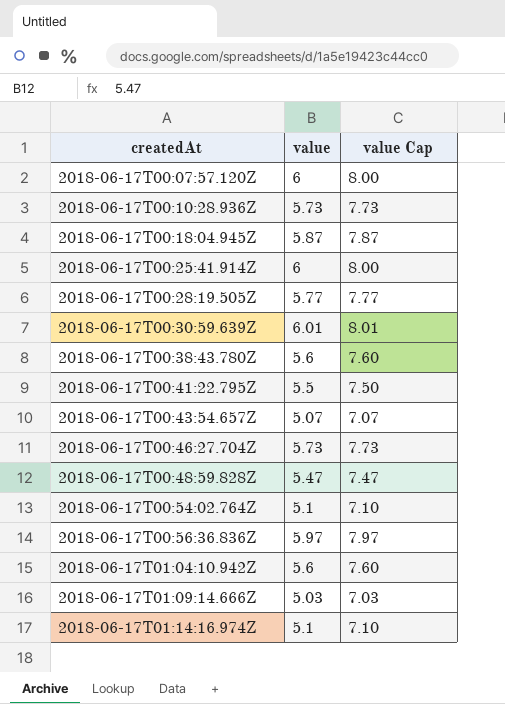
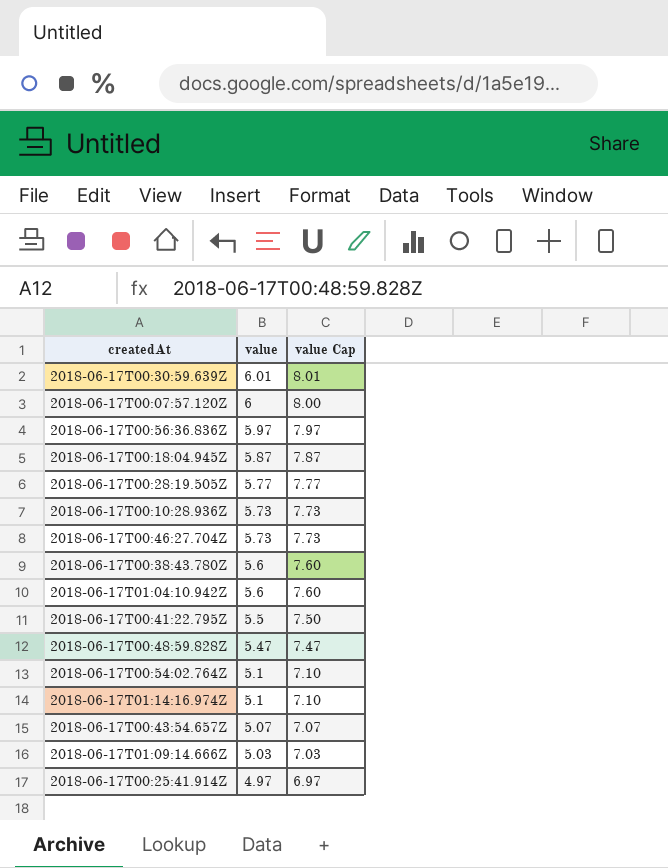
row order: createdAt ascending -> value descending
2018-06-17T00:25:41.914Z | value: 6 -> 4.97
2018-06-17T00:25:41.914Z | value Cap: 8.00 -> 6.97

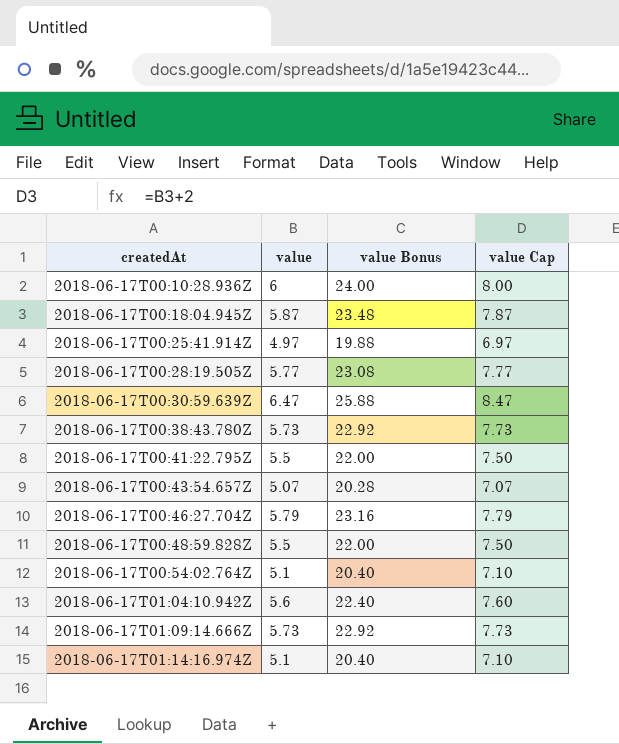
row order: value descending -> createdAt ascending
column value Bonus | formula: none -> [value] * 4
row 2018-06-17T00:07:57.120Z: 6 | 8.00 -> none
row 2018-06-17T00:56:36.836Z: 5.97 | 7.97 -> none
2018-06-17T00:10:28.936Z | value: 5.73 -> 6
2018-06-17T00:10:28.936Z | value Cap: 7.73 -> 8.00
2018-06-17T00:30:59.639Z | value: 6.01 -> 6.47
2018-06-17T00:30:59.639Z | value Cap: 8.01 -> 8.47
2018-06-17T00:38:43.780Z | value: 5.6 -> 5.73
2018-06-17T00:38:43.780Z | value Cap: 7.60 -> 7.73
2018-06-17T00:46:27.704Z | value: 5.73 -> 5.79
2018-06-17T00:46:27.704Z | value Cap: 7.73 -> 7.79
2018-06-17T00:48:59.828Z | value: 5.47 -> 5.5
2018-06-17T00:48:59.828Z | value Cap: 7.47 -> 7.50
2018-06-17T01:09:14.666Z | value: 5.03 -> 5.73
2018-06-17T01:09:14.666Z | value Cap: 7.03 -> 7.73

